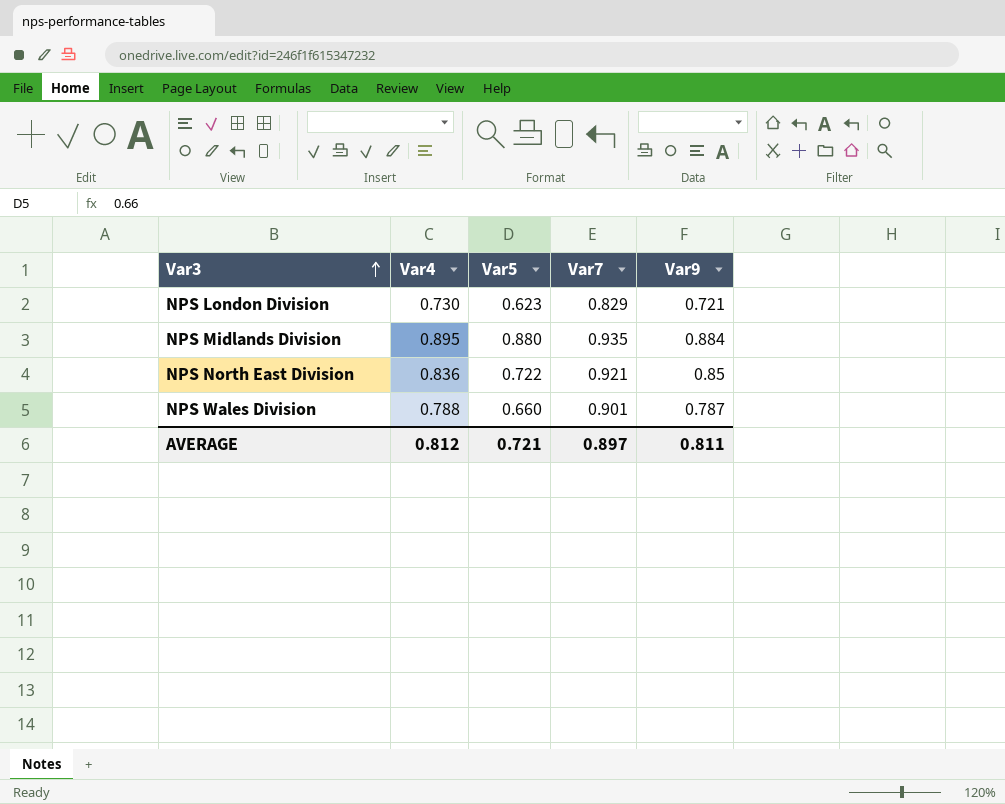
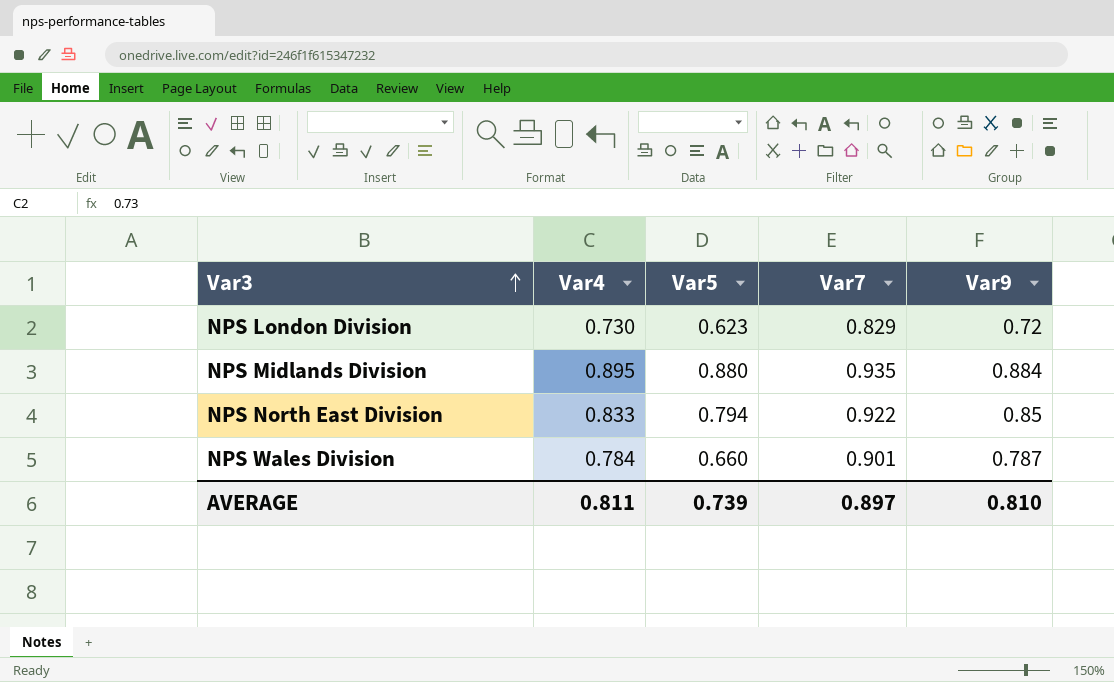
NPS London Division | Var9: 0.721 -> 0.72
NPS North East Division | Var4: 0.836 -> 0.833
NPS North East Division | Var5: 0.722 -> 0.794
NPS North East Division | Var7: 0.921 -> 0.922
NPS Wales Division | Var4: 0.788 -> 0.784
AVERAGE | Var4: 0.812 -> 0.811
AVERAGE | Var5: 0.721 -> 0.739
AVERAGE | Var9: 0.811 -> 0.810

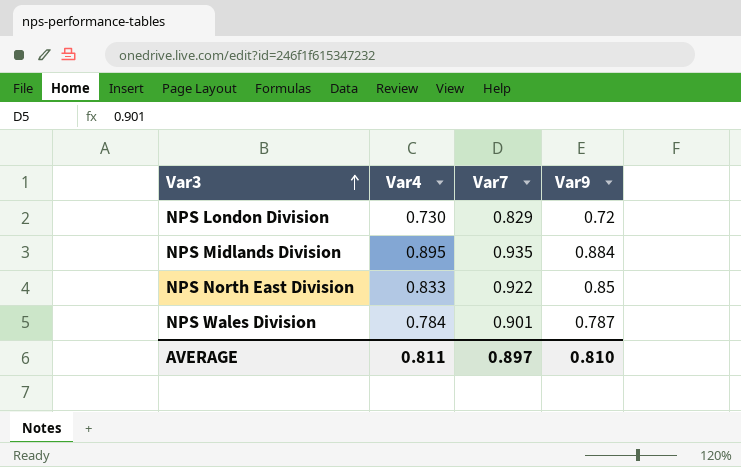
column Var5 | position: 3 -> none

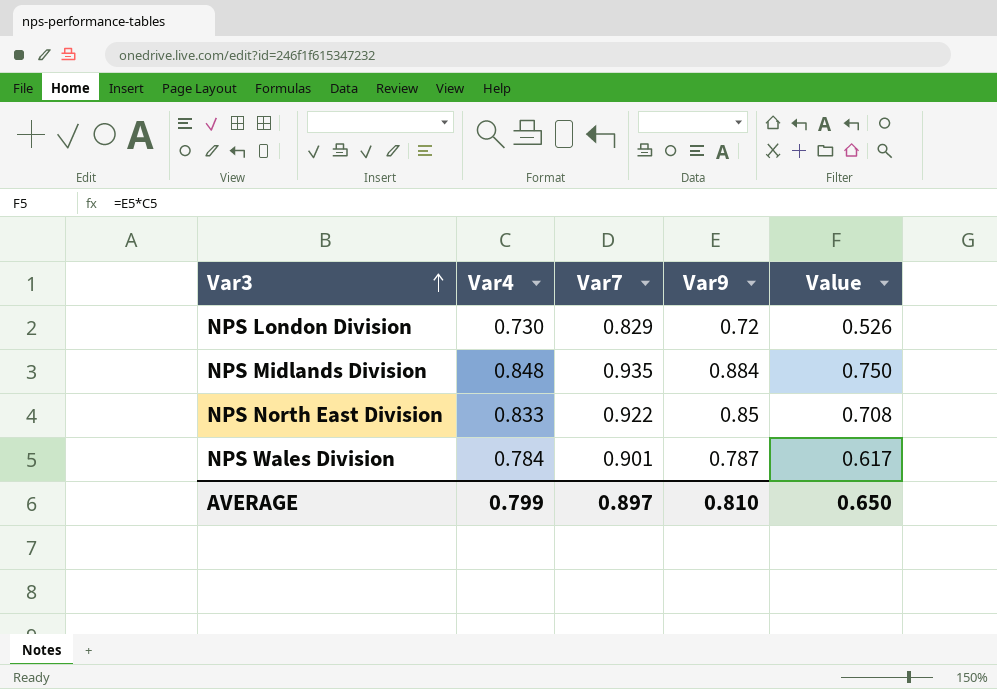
column Value | formula: none -> [Var4] * [Var9]
NPS Midlands Division | Var4: 0.895 -> 0.848
AVERAGE | Var4: 0.811 -> 0.799

